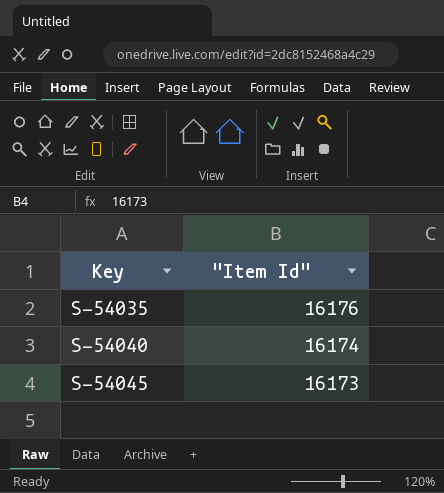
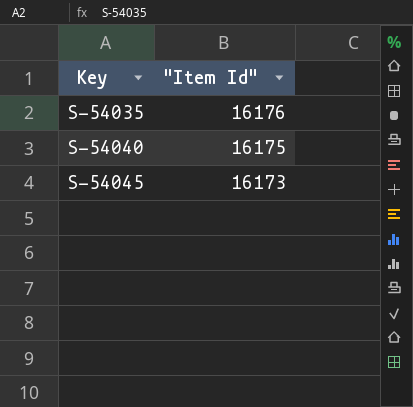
S-54040 | "Item Id": 16174 -> 16175

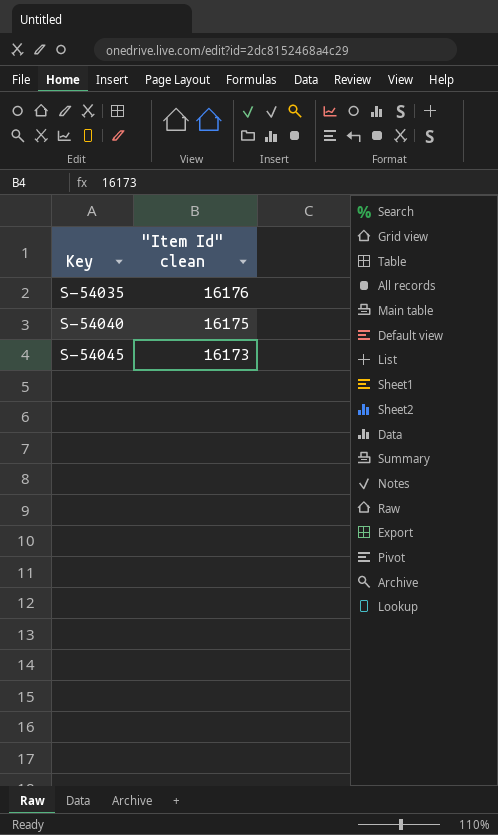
column name: "Item Id" -> "Item Id" clean

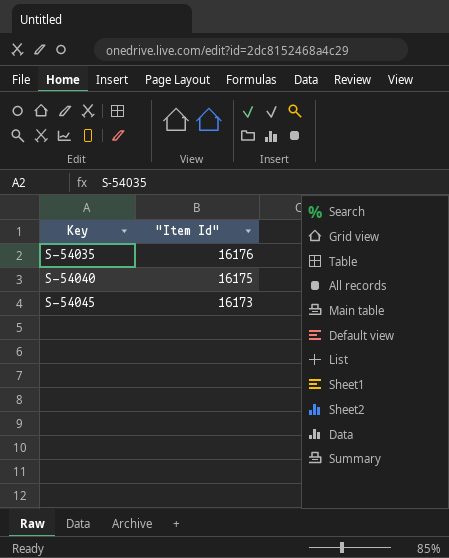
column name: "Item Id" clean -> "Item Id"

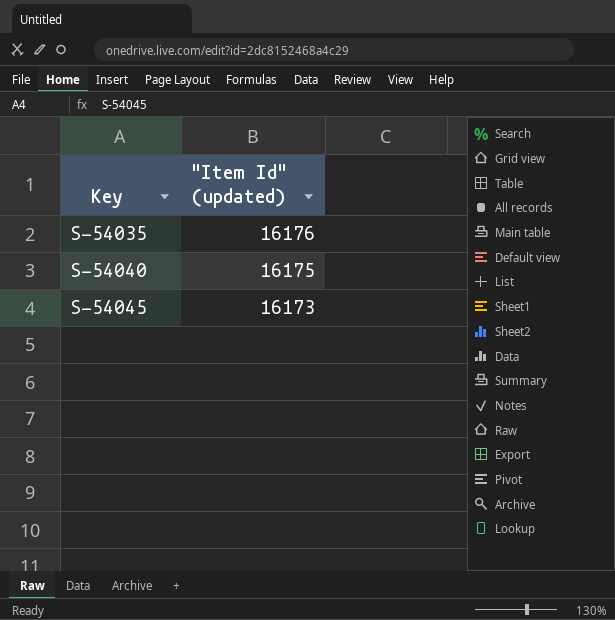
column name: "Item Id" -> "Item Id" (updated)

